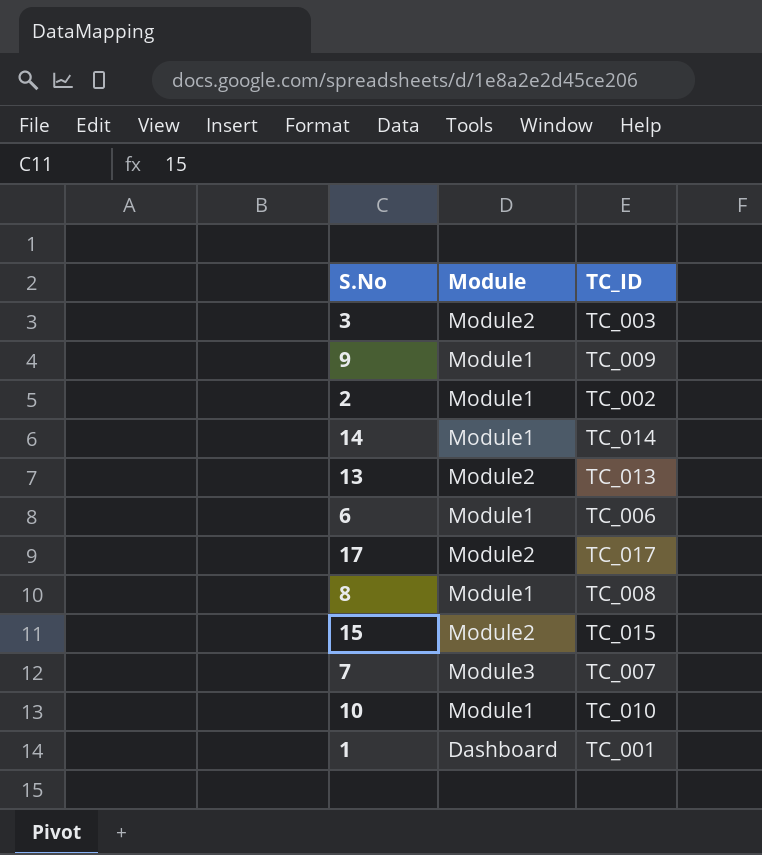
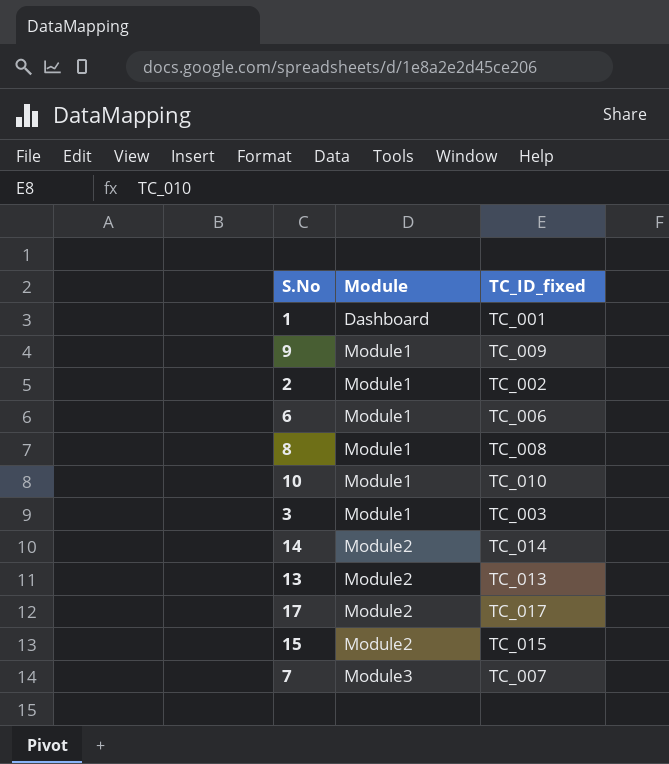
row order: none -> Module ascending
column name: TC_ID -> TC_ID_fixed
3 | Module: Module2 -> Module1
14 | Module: Module1 -> Module2

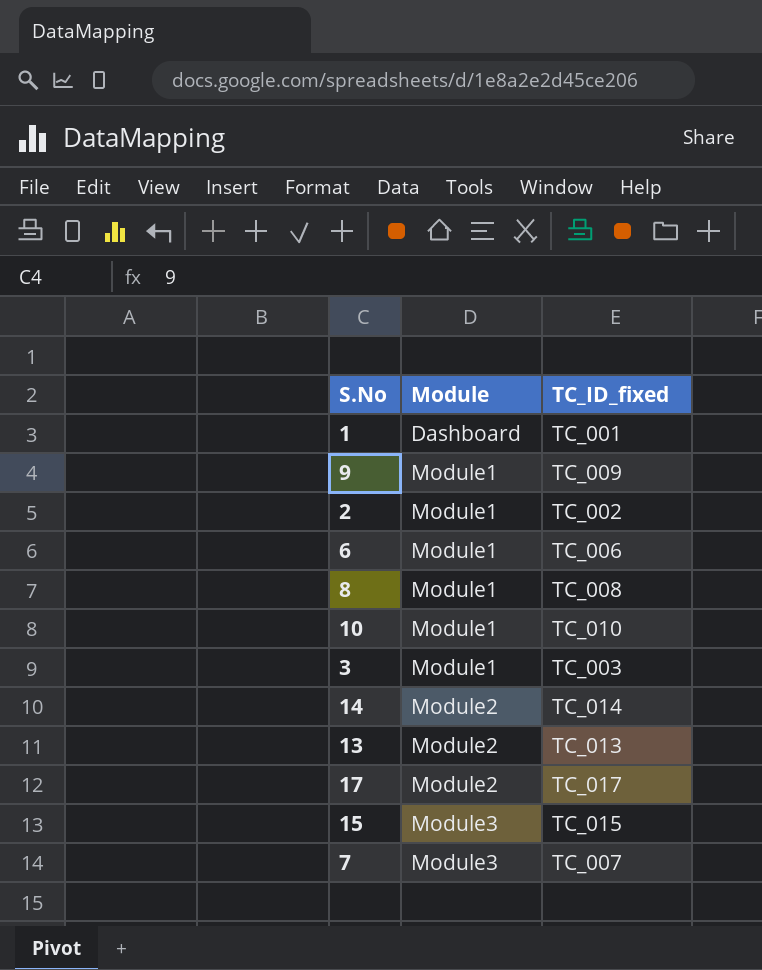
15 | Module: Module2 -> Module3

